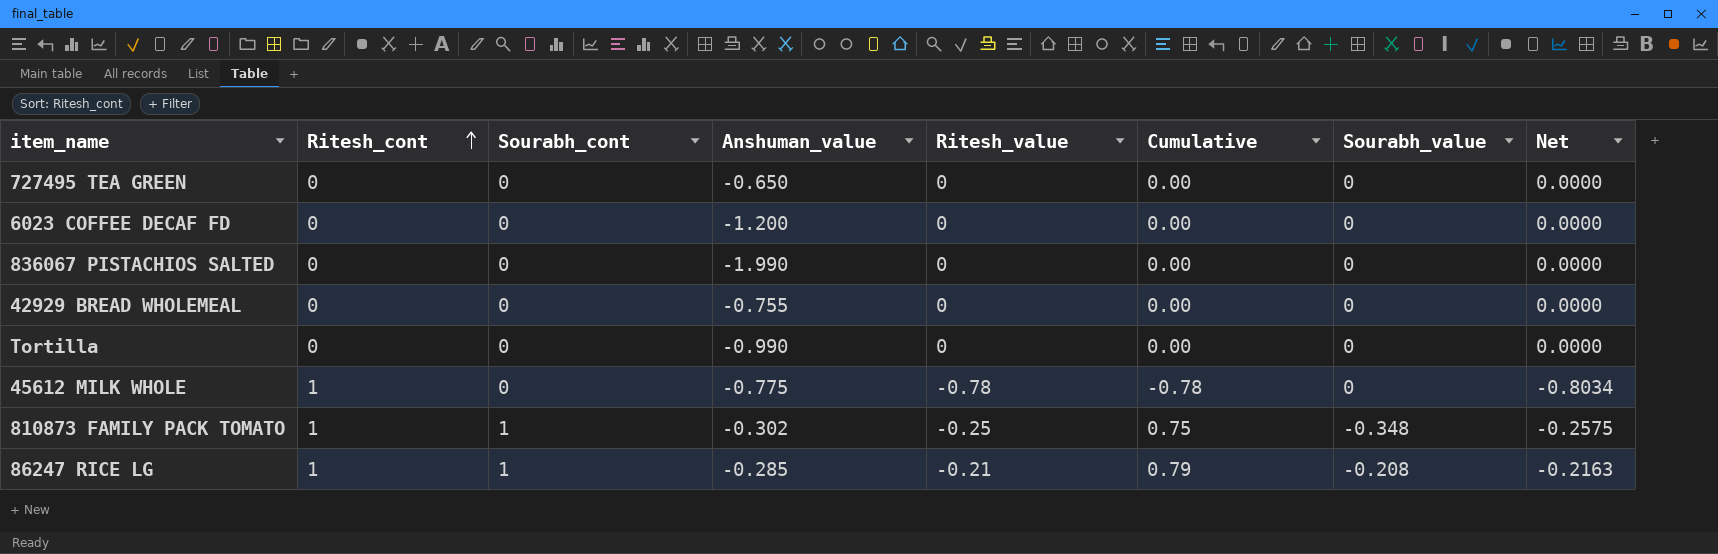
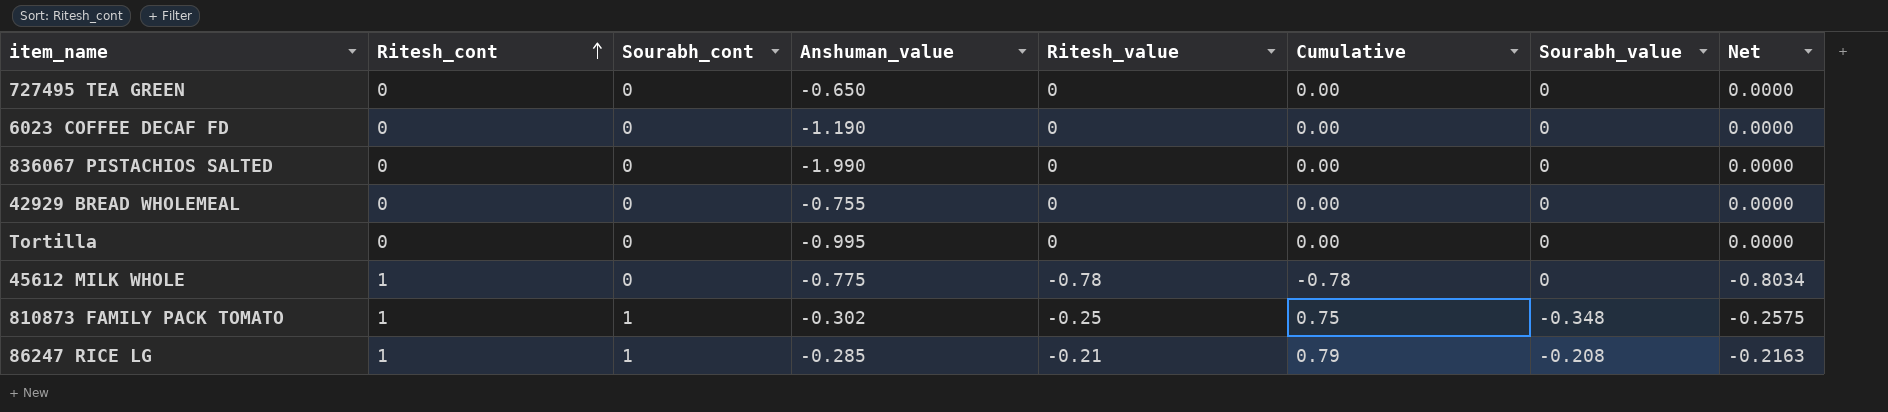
6023 COFFEE DECAF FD | Anshuman_value: -1.200 -> -1.190
Tortilla | Anshuman_value: -0.990 -> -0.995

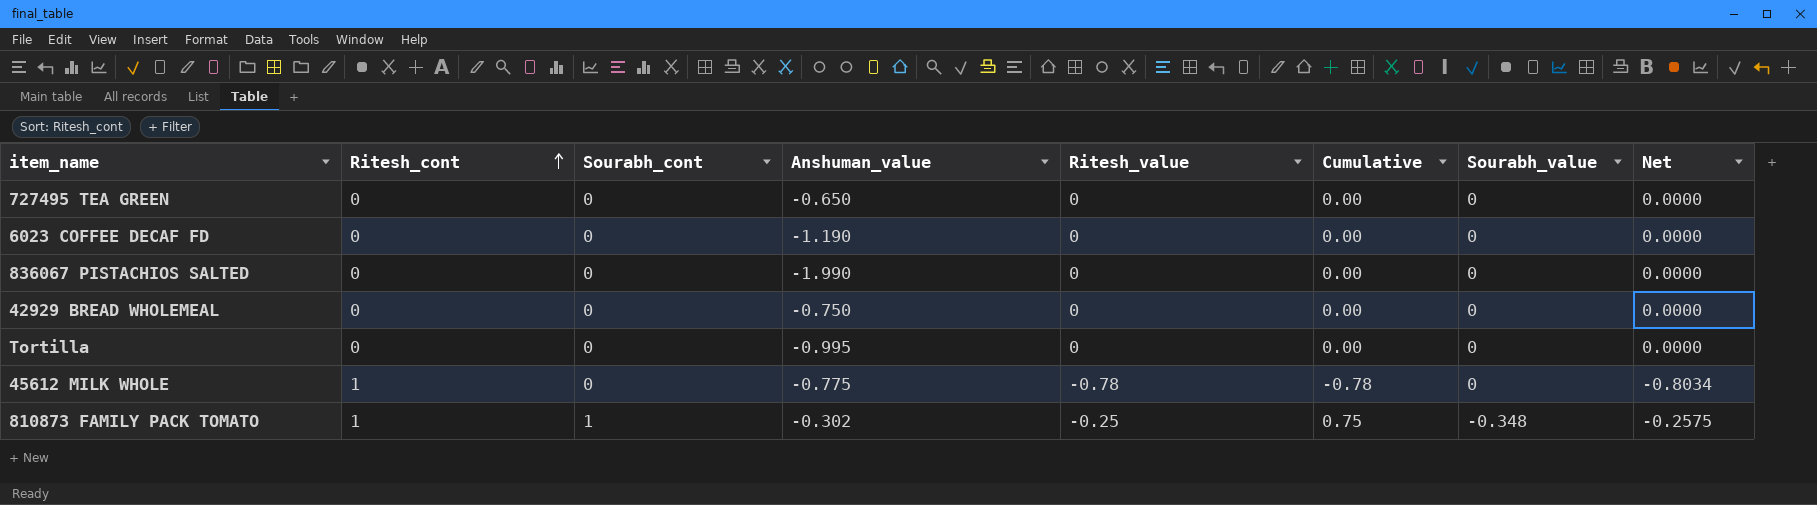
row 86247 RICE LG: 1 | 1 | -0.285 | -0.21 | 0.79 | -0.208 | -0.2163 -> none
42929 BREAD WHOLEMEAL | Anshuman_value: -0.755 -> -0.750

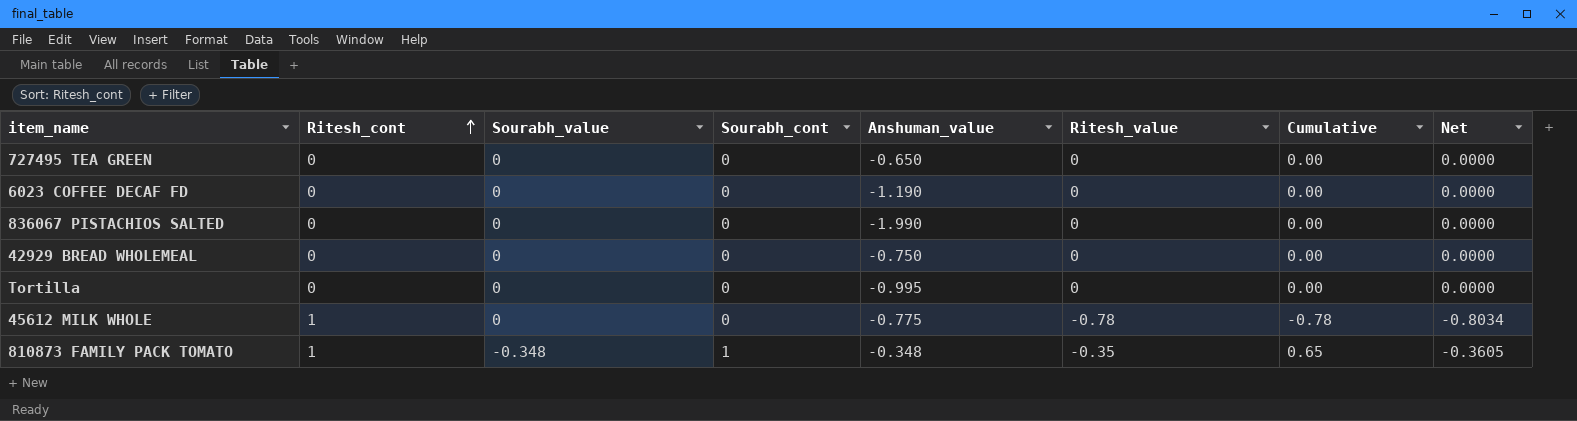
column Sourabh_value | position: 7 -> 3
810873 FAMILY PACK TOMATO | Anshuman_value: -0.302 -> -0.348
810873 FAMILY PACK TOMATO | Ritesh_value: -0.25 -> -0.35
810873 FAMILY PACK TOMATO | Cumulative: 0.75 -> 0.65
810873 FAMILY PACK TOMATO | Net: -0.2575 -> -0.3605

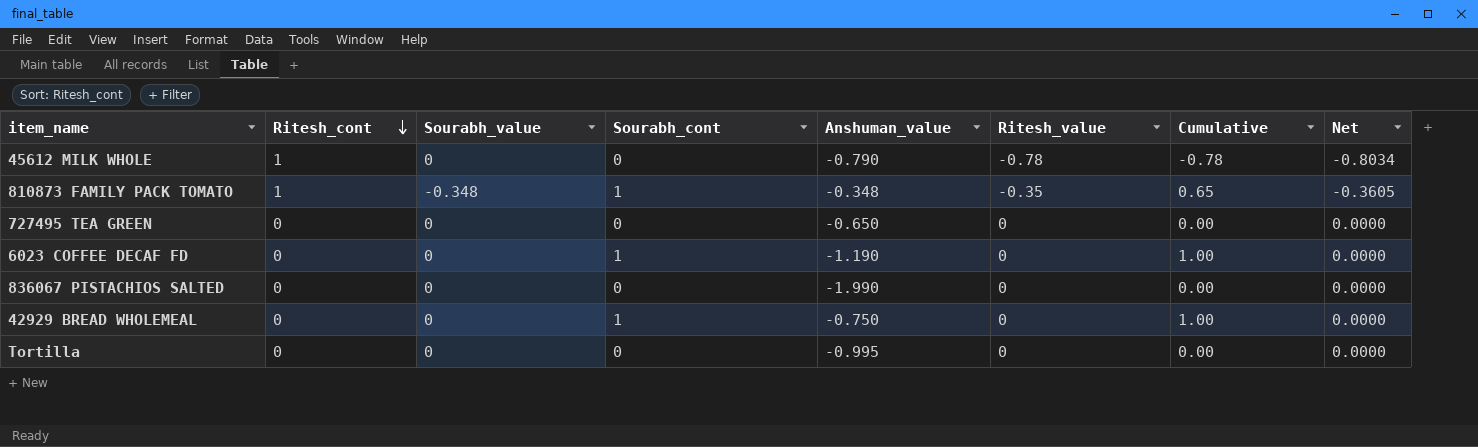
row order: Ritesh_cont ascending -> Ritesh_cont descending
45612 MILK WHOLE | Anshuman_value: -0.775 -> -0.790
6023 COFFEE DECAF FD | Sourabh_cont: 0 -> 1
6023 COFFEE DECAF FD | Cumulative: 0.00 -> 1.00
42929 BREAD WHOLEMEAL | Sourabh_cont: 0 -> 1
42929 BREAD WHOLEMEAL | Cumulative: 0.00 -> 1.00

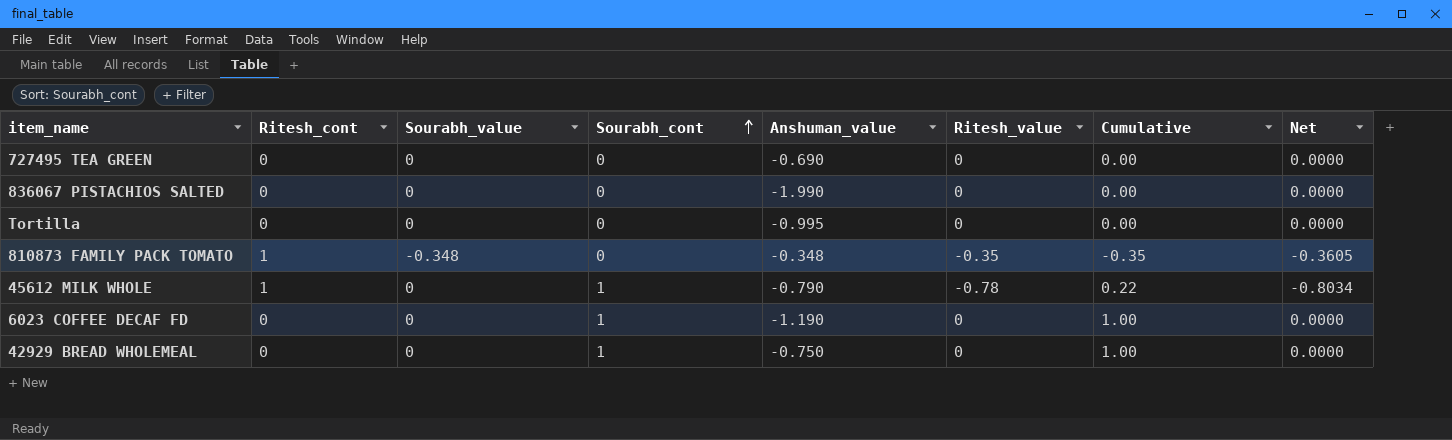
row order: Ritesh_cont descending -> Sourabh_cont ascending
727495 TEA GREEN | Anshuman_value: -0.650 -> -0.690
810873 FAMILY PACK TOMATO | Sourabh_cont: 1 -> 0
810873 FAMILY PACK TOMATO | Cumulative: 0.65 -> -0.35
45612 MILK WHOLE | Sourabh_cont: 0 -> 1
45612 MILK WHOLE | Cumulative: -0.78 -> 0.22

